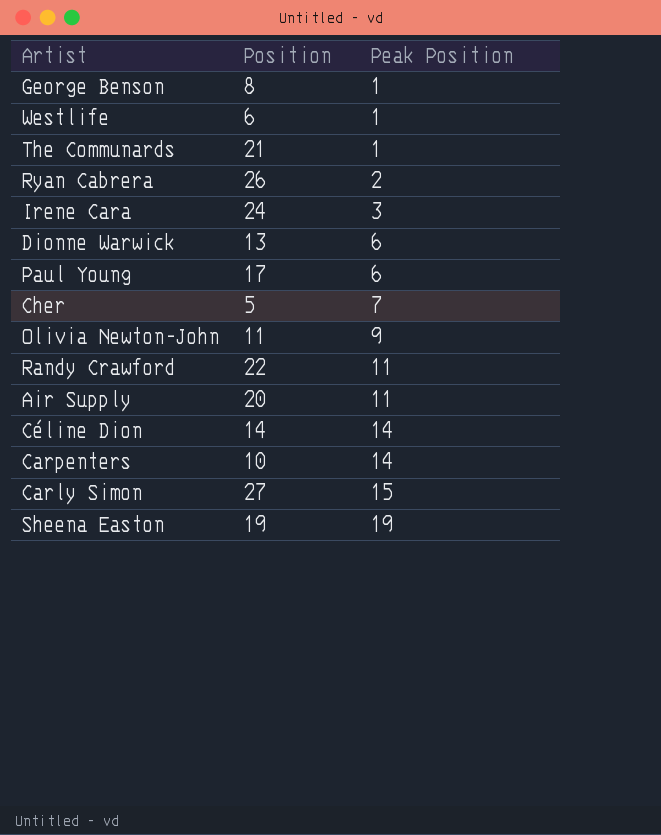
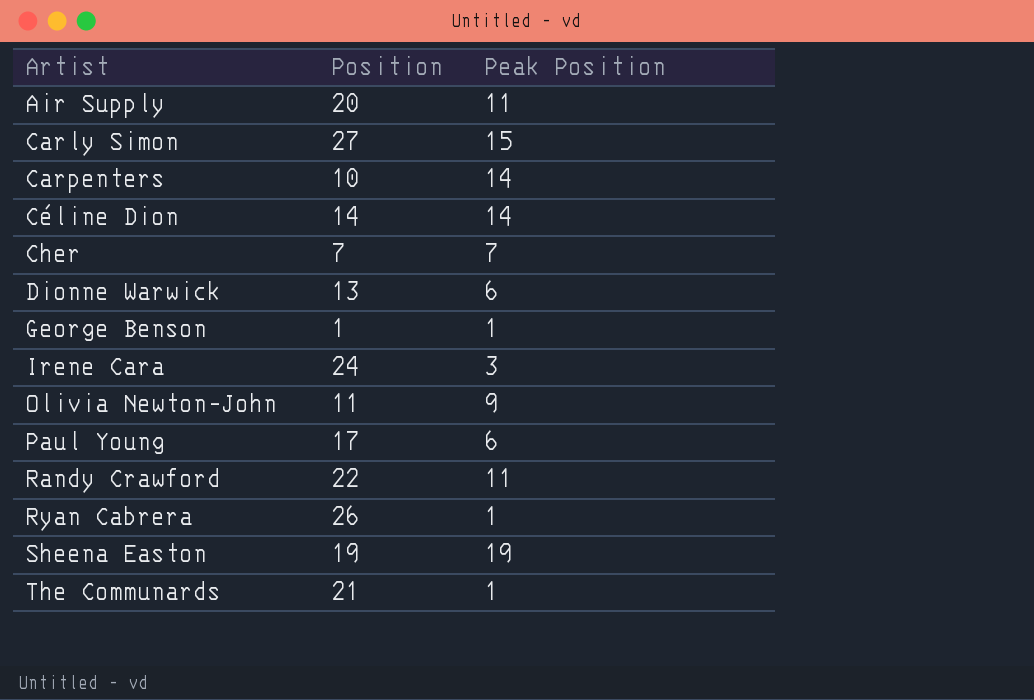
row order: Peak Position ascending -> Artist ascending
row Westlife: 6 | 1 -> none
Cher | Position: 5 -> 7
George Benson | Position: 8 -> 1
Ryan Cabrera | Peak Position: 2 -> 1

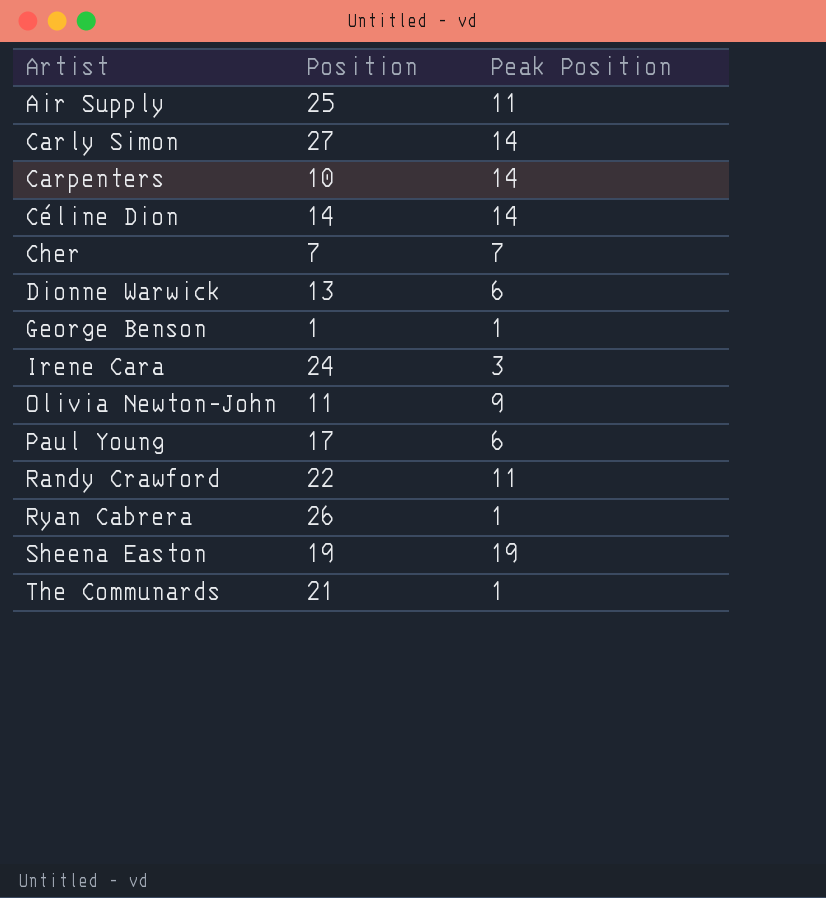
Air Supply | Position: 20 -> 25
Carly Simon | Peak Position: 15 -> 14

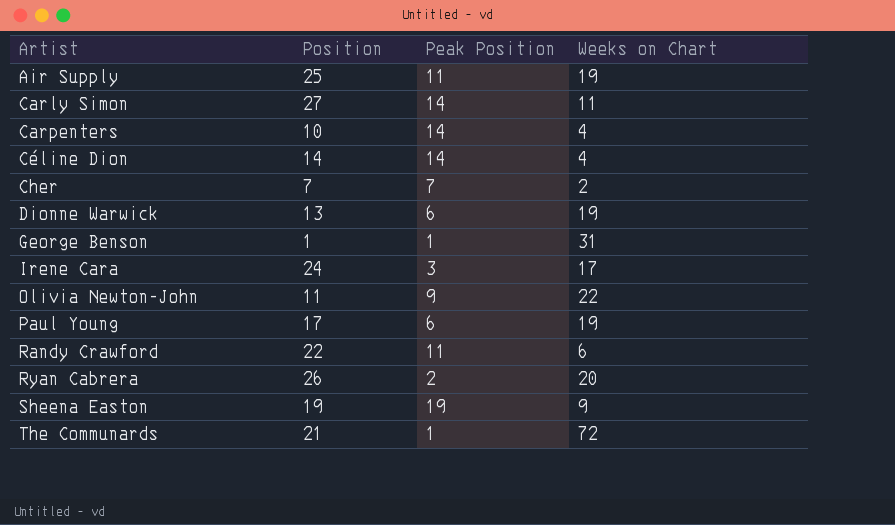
column Weeks on Chart | position: none -> 4
Ryan Cabrera | Peak Position: 1 -> 2

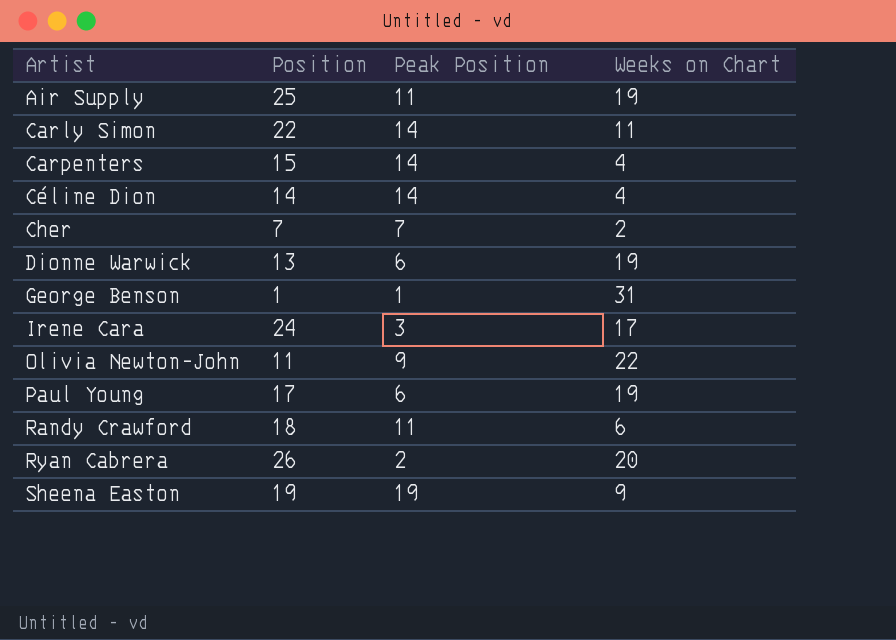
row The Communards: 21 | 1 | 72 -> none
Carly Simon | Position: 27 -> 22
Carpenters | Position: 10 -> 15
Randy Crawford | Position: 22 -> 18

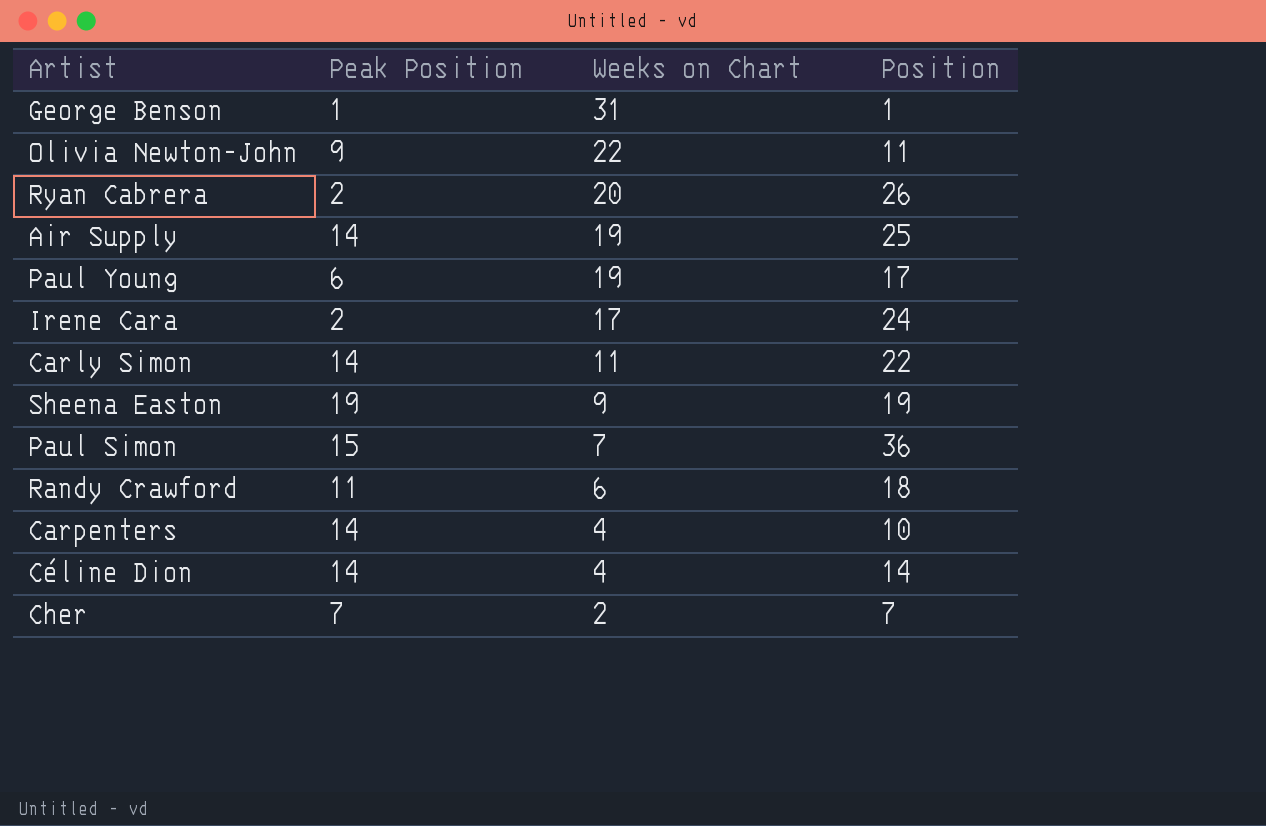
row order: Artist ascending -> Weeks on Chart descending
column Position | position: 2 -> 4
row Dionne Warwick: 13 | 6 | 19 -> none
Air Supply | Peak Position: 11 -> 14
Irene Cara | Peak Position: 3 -> 2
row Paul Simon: none -> 15 | 7 | 36
Carpenters | Position: 15 -> 10

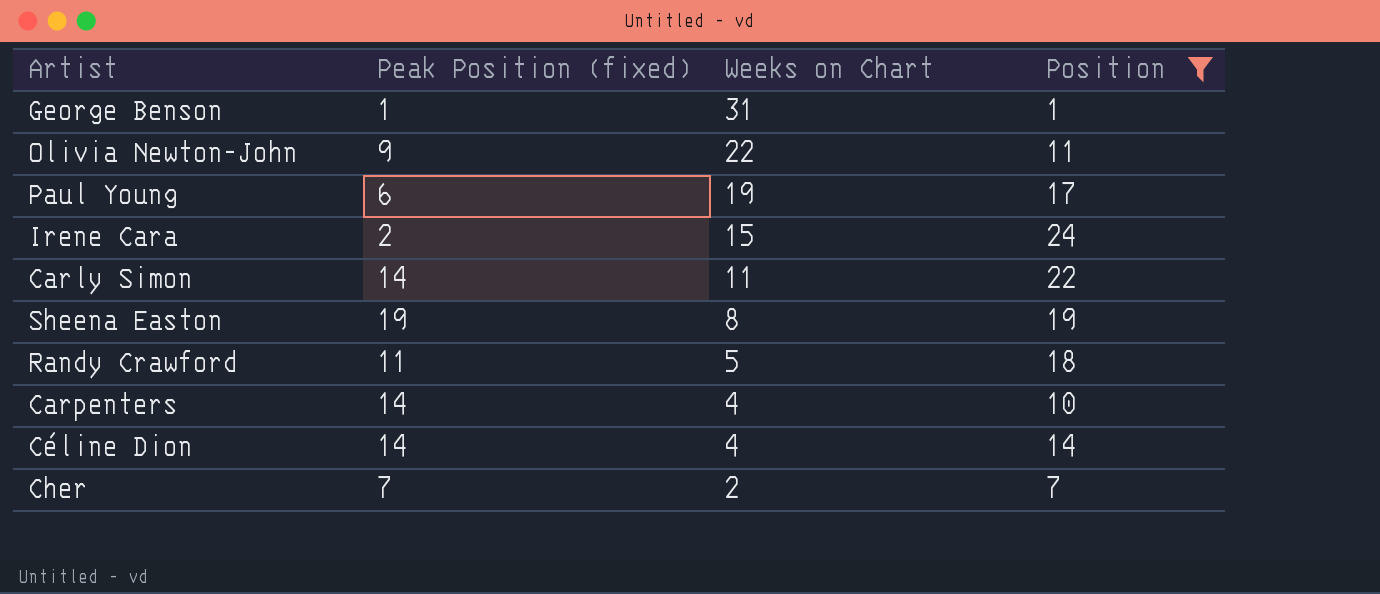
filter: none -> Position <= 24
column name: Peak Position -> Peak Position (fixed)
Irene Cara | Weeks on Chart: 17 -> 15
Sheena Easton | Weeks on Chart: 9 -> 8
Randy Crawford | Weeks on Chart: 6 -> 5

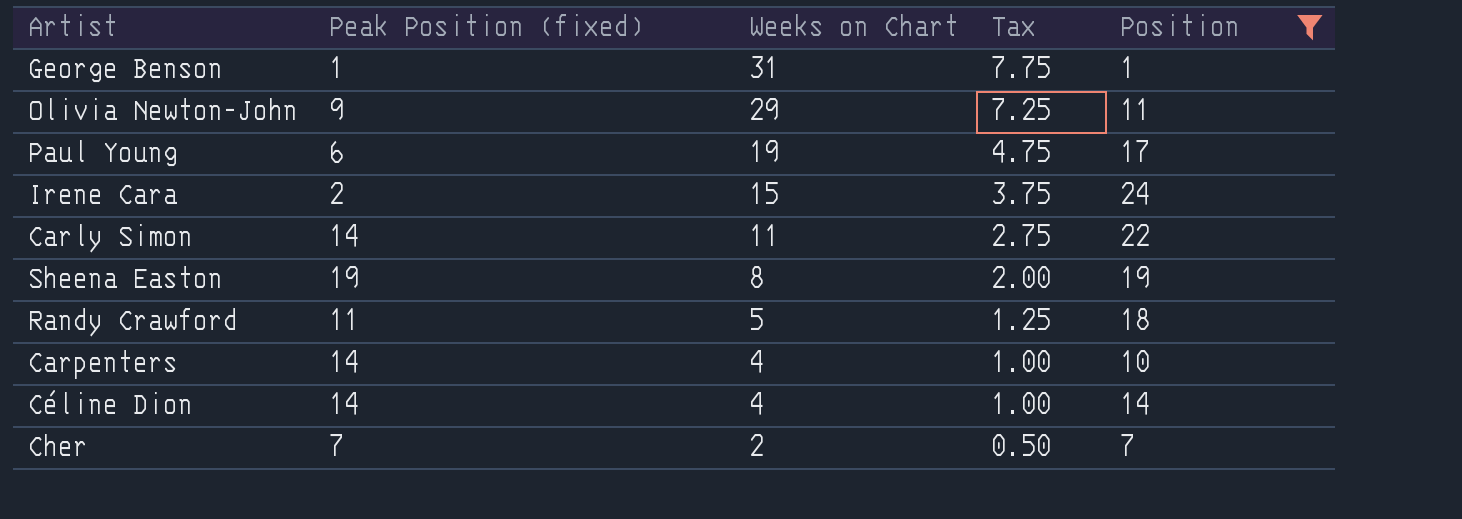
column Tax | formula: none -> [Weeks on Chart] * 0.25
Olivia Newton-John | Weeks on Chart: 22 -> 29

